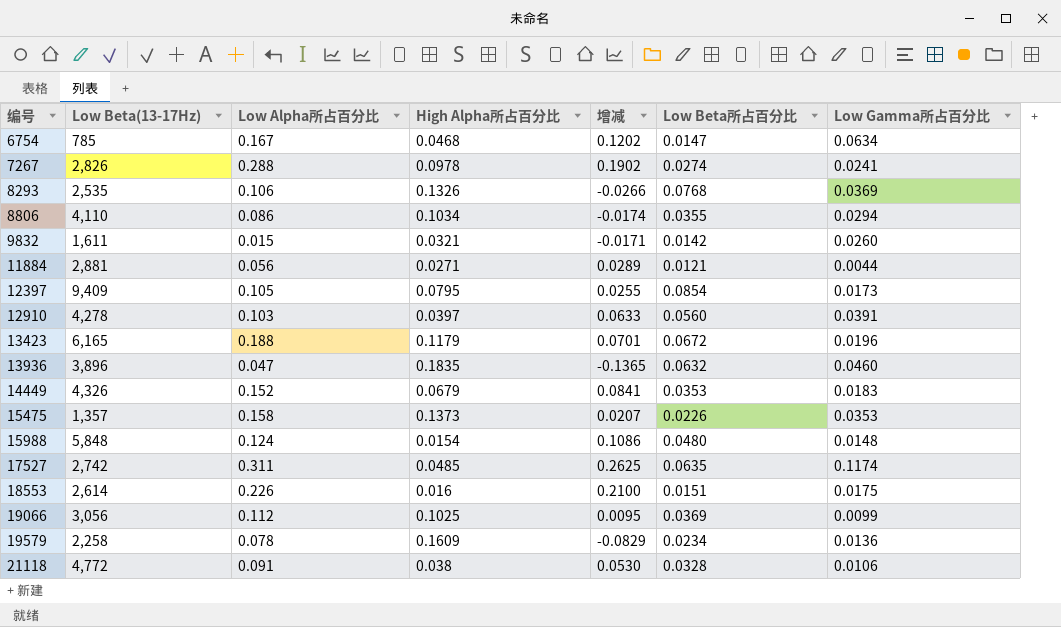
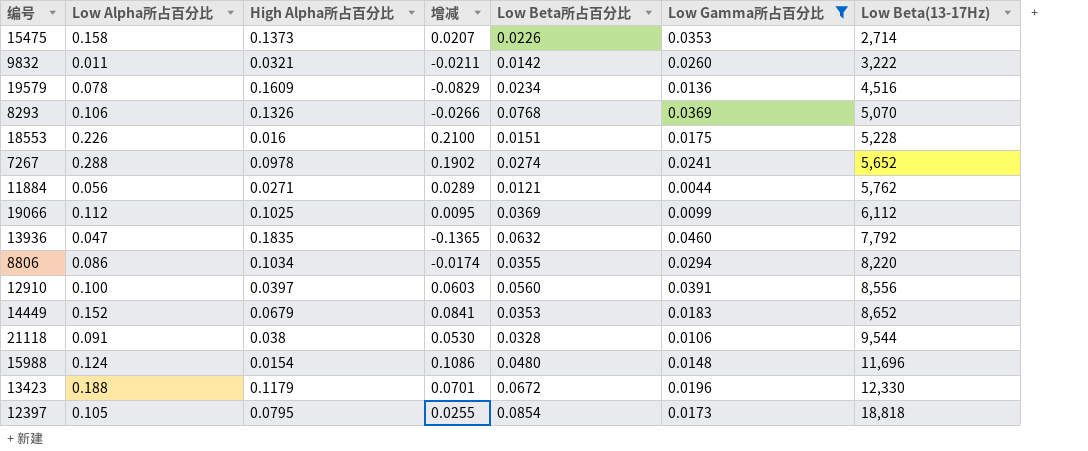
filter: none -> Low Gamma所占百分比 <= 0.0460
row order: 编号 ascending -> Low Beta(13-17Hz) ascending
column Low Beta(13-17Hz) | position: 2 -> 7
15475 | Low Beta(13-17Hz): 1,357 -> 2,714
9832 | Low Alpha所占百分比: 0.015 -> 0.011
9832 | 增减: -0.0171 -> -0.0211
9832 | Low Beta(13-17Hz): 1,611 -> 3,222
19579 | Low Beta(13-17Hz): 2,258 -> 4,516
8293 | Low Beta(13-17Hz): 2,535 -> 5,070
18553 | Low Beta(13-17Hz): 2,614 -> 5,228
7267 | Low Beta(13-17Hz): 2,826 -> 5,652
11884 | Low Beta(13-17Hz): 2,881 -> 5,762
19066 | Low Beta(13-17Hz): 3,056 -> 6,112
13936 | Low Beta(13-17Hz): 3,896 -> 7,792
8806 | Low Beta(13-17Hz): 4,110 -> 8,220
12910 | Low Alpha所占百分比: 0.103 -> 0.100
12910 | 增减: 0.0633 -> 0.0603
12910 | Low Beta(13-17Hz): 4,278 -> 8,556
14449 | Low Beta(13-17Hz): 4,326 -> 8,652
21118 | Low Beta(13-17Hz): 4,772 -> 9,544
15988 | Low Beta(13-17Hz): 5,848 -> 11,696
13423 | Low Beta(13-17Hz): 6,165 -> 12,330
12397 | Low Beta(13-17Hz): 9,409 -> 18,818

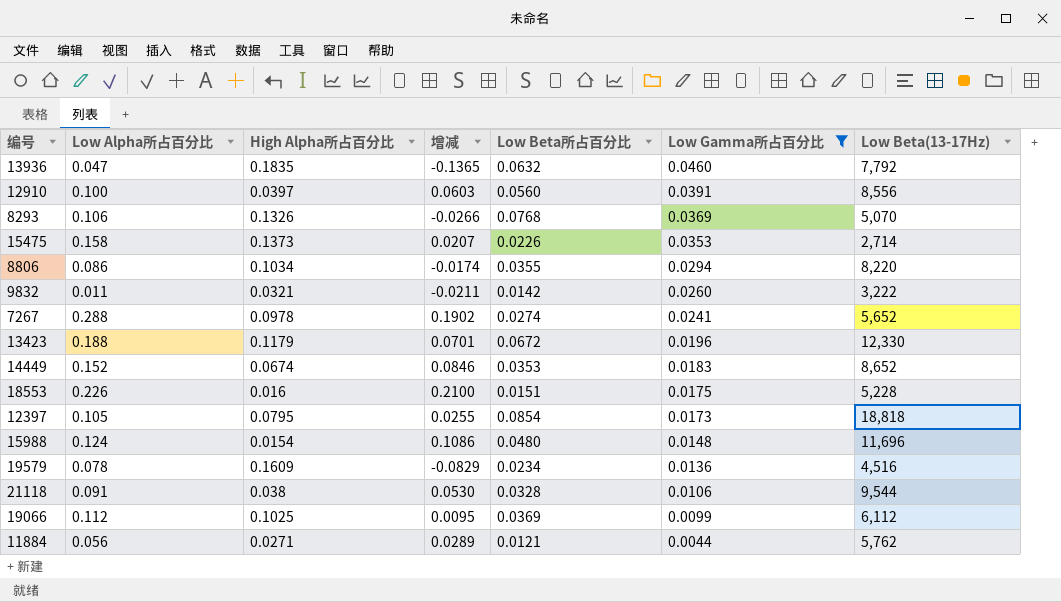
row order: Low Beta(13-17Hz) ascending -> Low Gamma所占百分比 descending
14449 | High Alpha所占百分比: 0.0679 -> 0.0674
14449 | 增减: 0.0841 -> 0.0846

